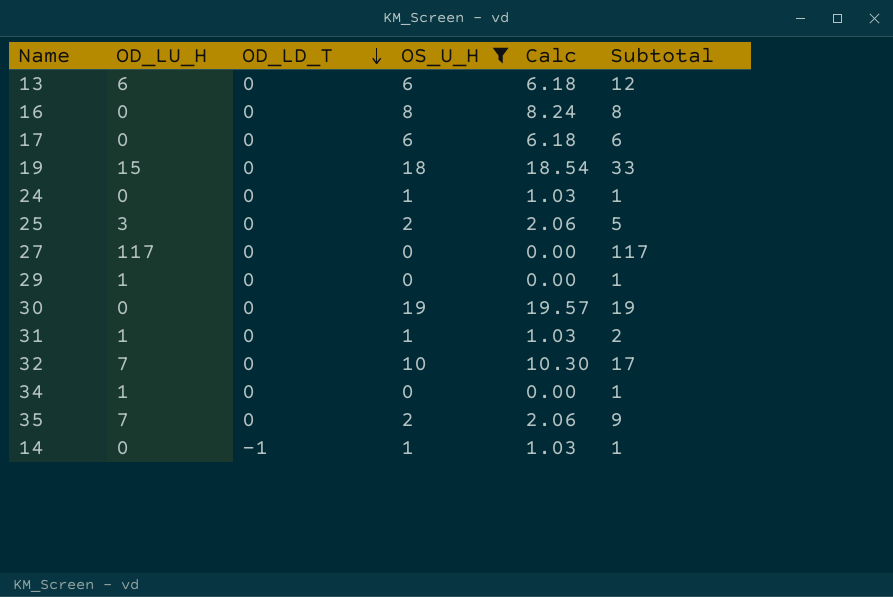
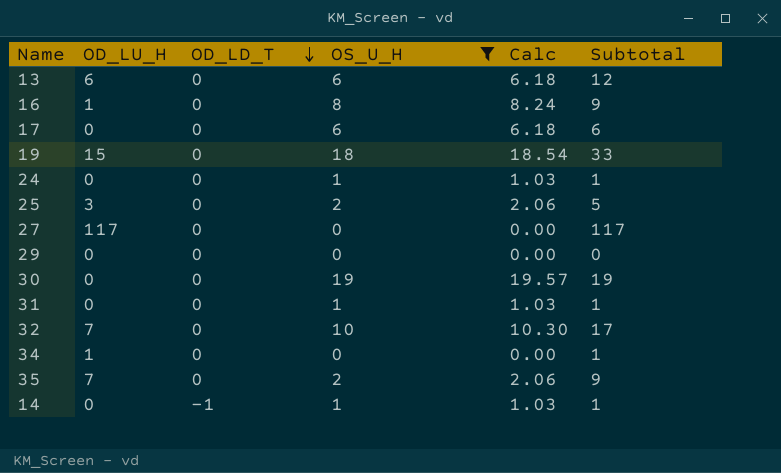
16 | OD_LU_H: 0 -> 1
16 | Subtotal: 8 -> 9
29 | OD_LU_H: 1 -> 0
29 | Subtotal: 1 -> 0
31 | OD_LU_H: 1 -> 0
31 | Subtotal: 2 -> 1

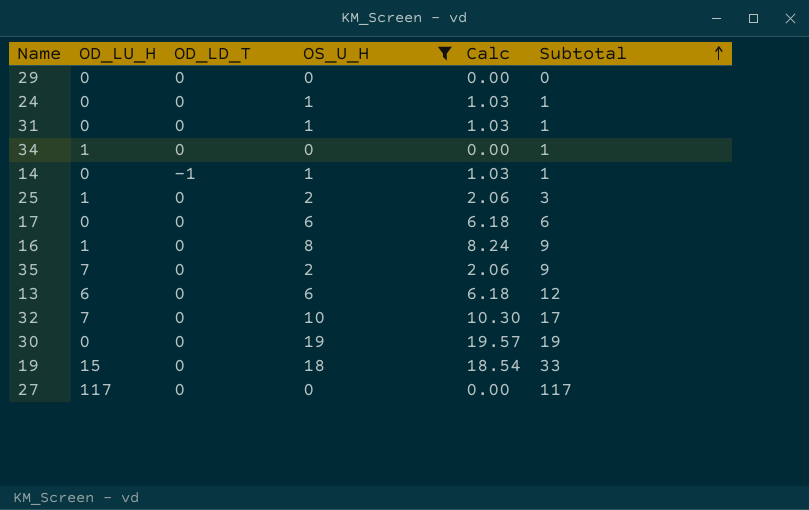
row order: OD_LD_T descending -> Subtotal ascending
25 | OD_LU_H: 3 -> 1
25 | Subtotal: 5 -> 3

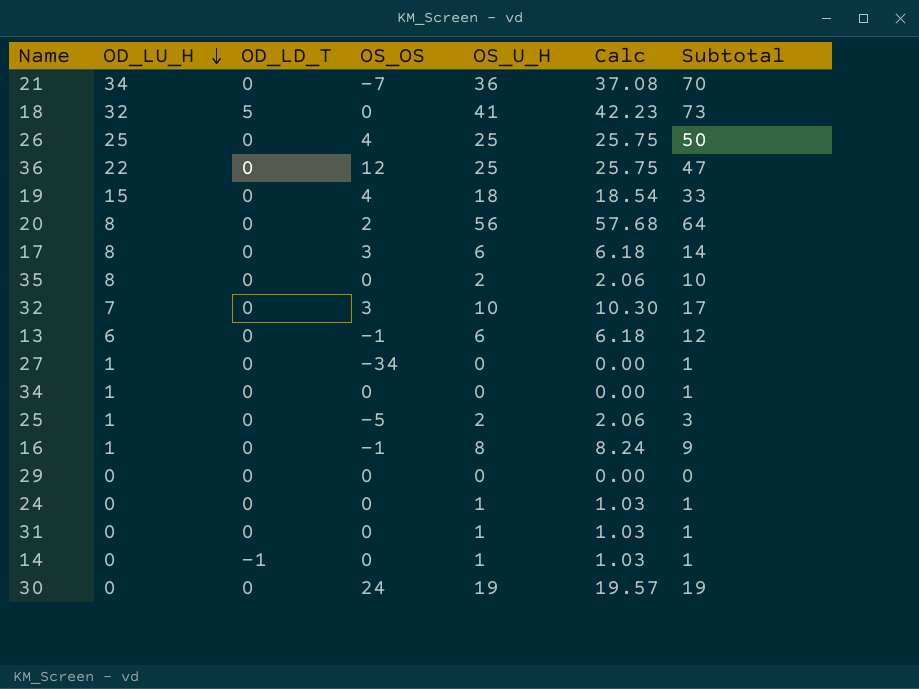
filter: OS_U_H <= 19 -> none
row order: Subtotal ascending -> OD_LU_H descending
column OS_OS | position: none -> 4
17 | OD_LU_H: 0 -> 8
17 | Subtotal: 6 -> 14
35 | OD_LU_H: 7 -> 8
35 | Subtotal: 9 -> 10
27 | OD_LU_H: 117 -> 1
27 | Subtotal: 117 -> 1

